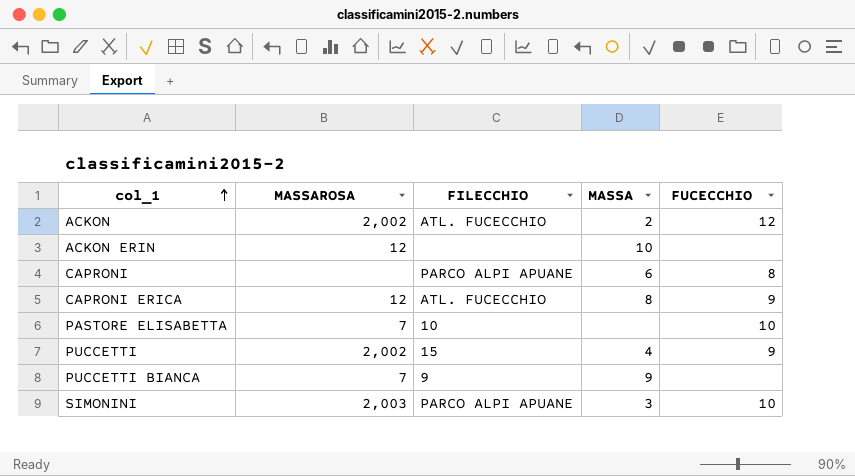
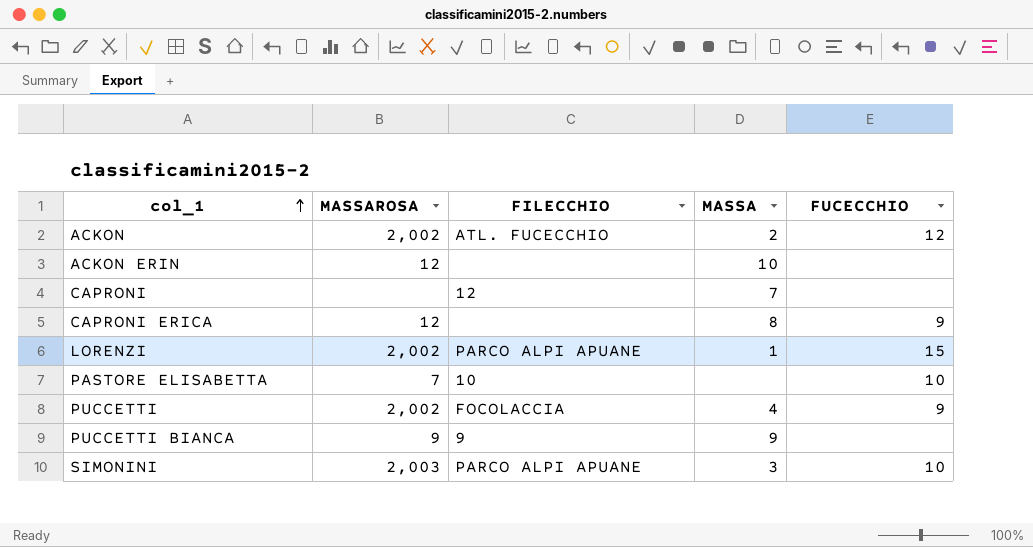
CAPRONI | FILECCHIO: PARCO ALPI APUANE -> 12
CAPRONI | MASSA: 6 -> 7
CAPRONI | FUCECCHIO: 8 -> none
CAPRONI ERICA | FILECCHIO: ATL. FUCECCHIO -> none
row LORENZI: none -> 2,002 | PARCO ALPI APUANE | 1 | 15
PUCCETTI | FILECCHIO: 15 -> FOCOLACCIA
PUCCETTI BIANCA | MASSAROSA: 7 -> 9

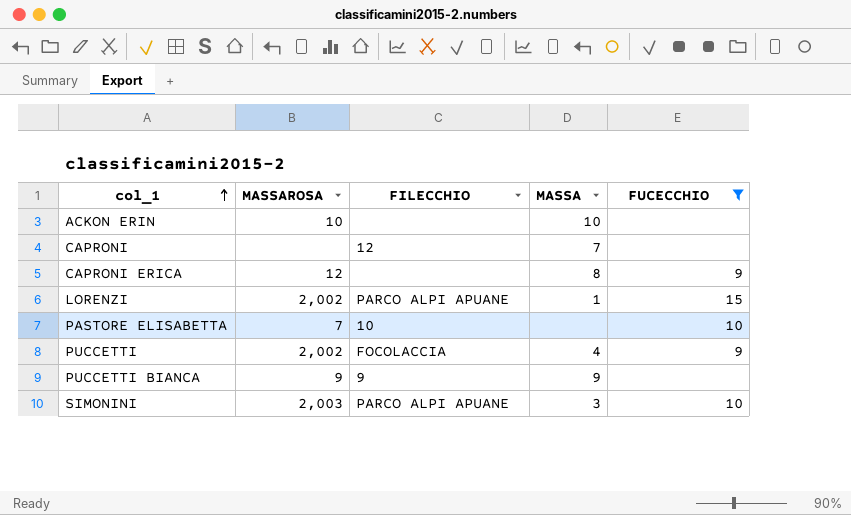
filter: none -> FUCECCHIO != 12
ACKON ERIN | MASSAROSA: 12 -> 10

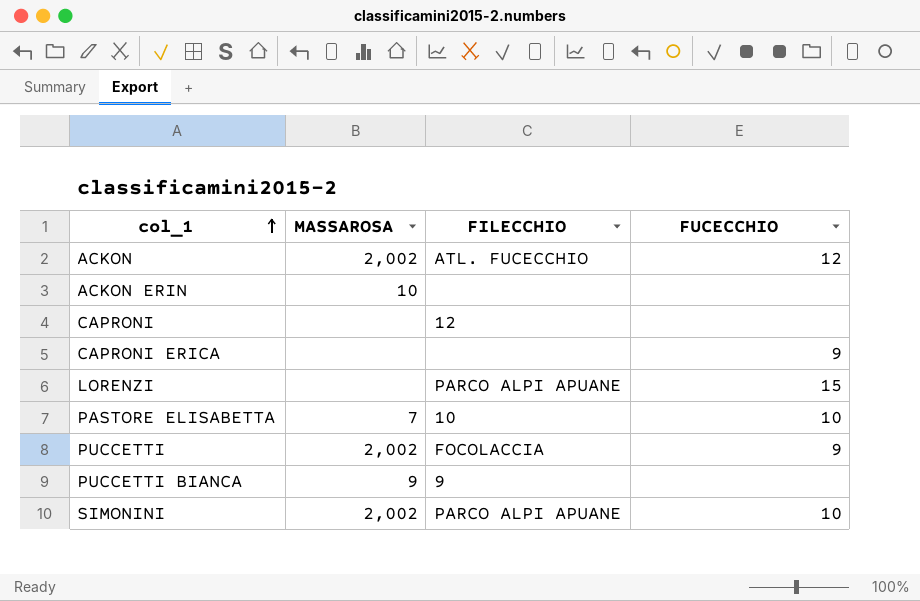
filter: FUCECCHIO != 12 -> none
column MASSA | position: 4 -> none
CAPRONI ERICA | MASSAROSA: 12 -> none
LORENZI | MASSAROSA: 2,002 -> none
SIMONINI | MASSAROSA: 2,003 -> 2,002

